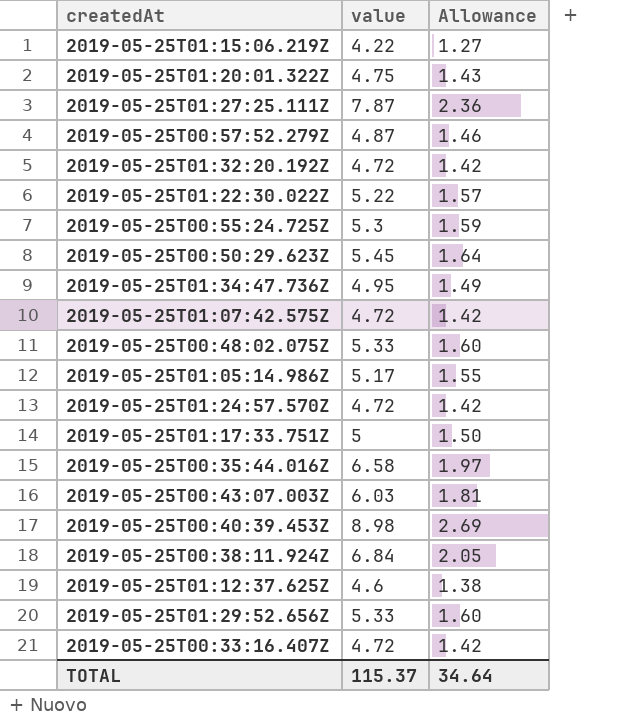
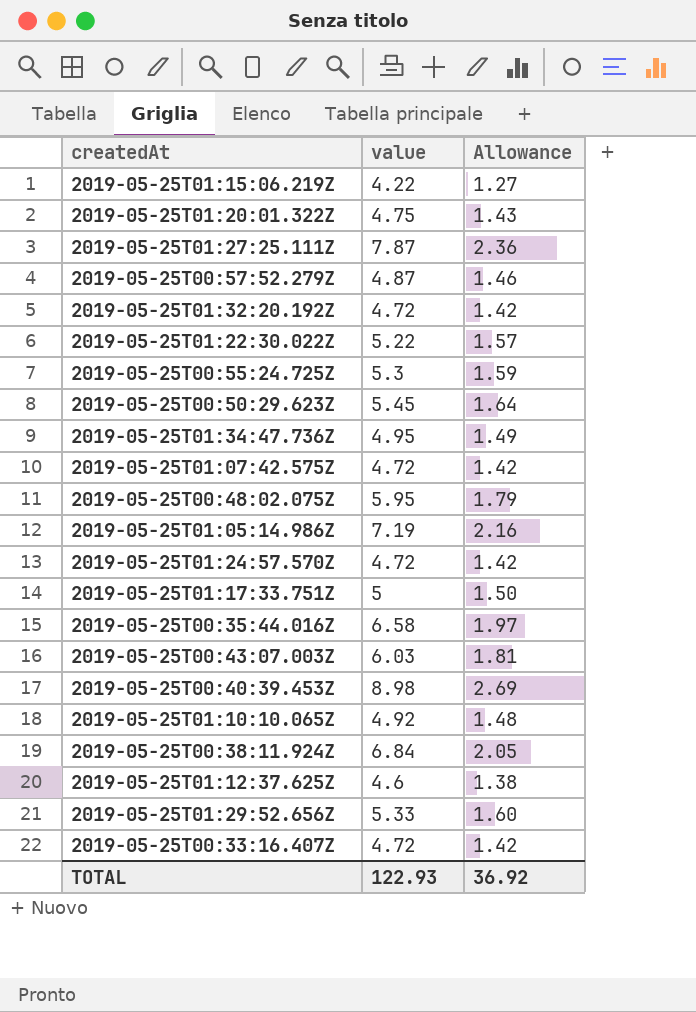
2019-05-25T00:48:02.075Z | value: 5.33 -> 5.95
2019-05-25T00:48:02.075Z | Allowance: 1.60 -> 1.79
2019-05-25T01:05:14.986Z | value: 5.17 -> 7.19
2019-05-25T01:05:14.986Z | Allowance: 1.55 -> 2.16
row 2019-05-25T01:10:10.065Z: none -> 4.92 | 1.48
TOTAL | value: 115.37 -> 122.93
TOTAL | Allowance: 34.64 -> 36.92

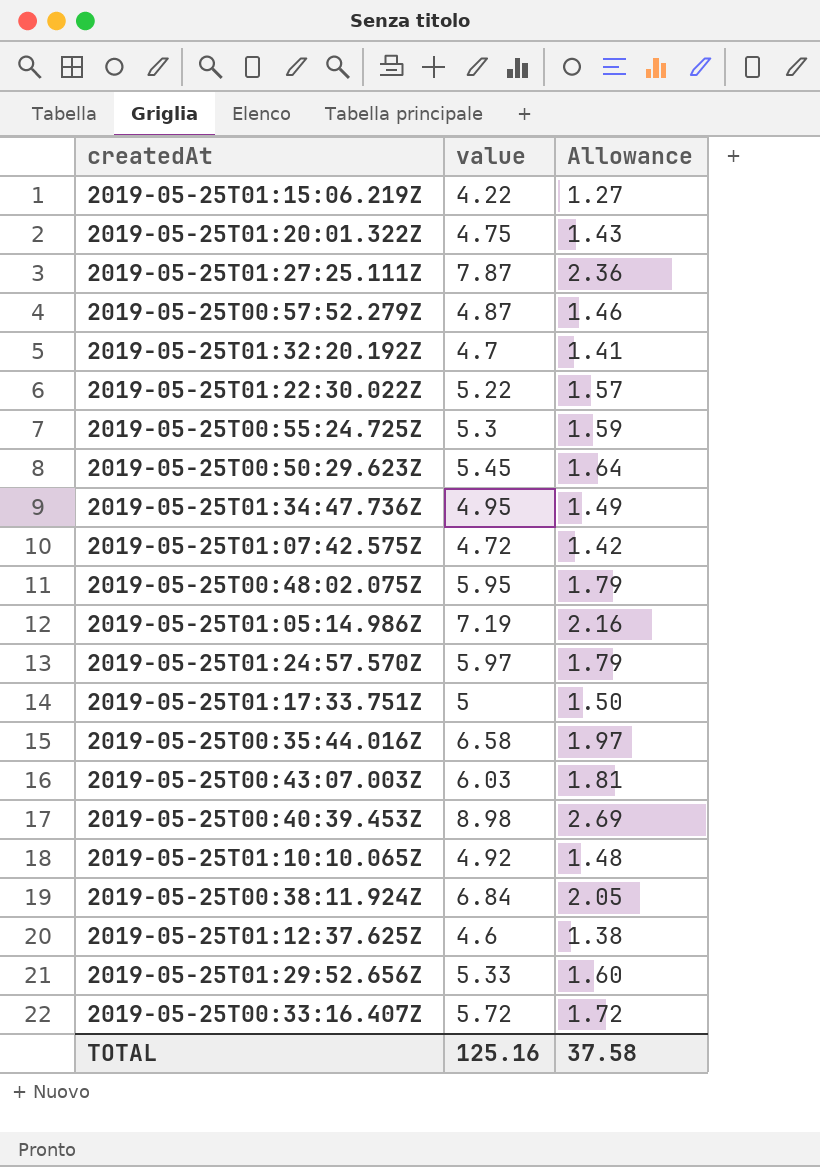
2019-05-25T01:32:20.192Z | value: 4.72 -> 4.7
2019-05-25T01:32:20.192Z | Allowance: 1.42 -> 1.41
2019-05-25T01:24:57.570Z | value: 4.72 -> 5.97
2019-05-25T01:24:57.570Z | Allowance: 1.42 -> 1.79
2019-05-25T00:33:16.407Z | value: 4.72 -> 5.72
2019-05-25T00:33:16.407Z | Allowance: 1.42 -> 1.72
TOTAL | value: 122.93 -> 125.16
TOTAL | Allowance: 36.92 -> 37.58

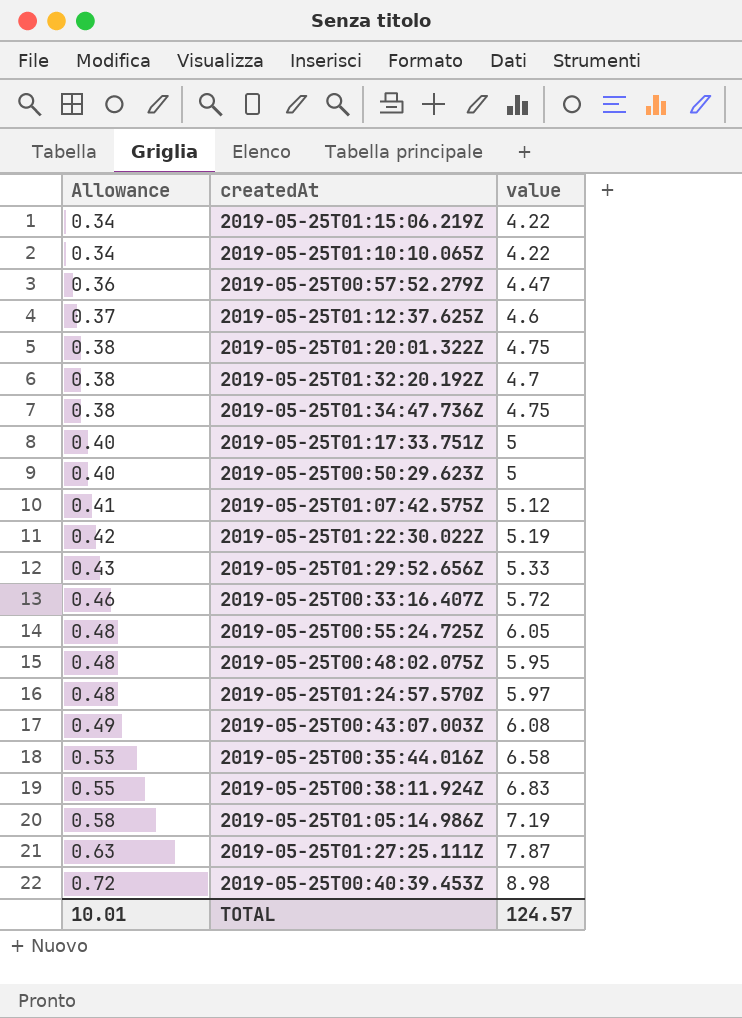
row order: none -> Allowance ascending
column Allowance | formula: [value] * 0.3 -> [value] * 0.08
column Allowance | position: 3 -> 1
2019-05-25T01:10:10.065Z | value: 4.92 -> 4.22
2019-05-25T00:57:52.279Z | value: 4.87 -> 4.47
2019-05-25T01:34:47.736Z | value: 4.95 -> 4.75
2019-05-25T00:50:29.623Z | value: 5.45 -> 5
2019-05-25T01:07:42.575Z | value: 4.72 -> 5.12
2019-05-25T01:22:30.022Z | value: 5.22 -> 5.19
2019-05-25T00:55:24.725Z | value: 5.3 -> 6.05
2019-05-25T00:43:07.003Z | value: 6.03 -> 6.08
2019-05-25T00:38:11.924Z | value: 6.84 -> 6.83
TOTAL | Allowance: 37.58 -> 10.01
TOTAL | value: 125.16 -> 124.57

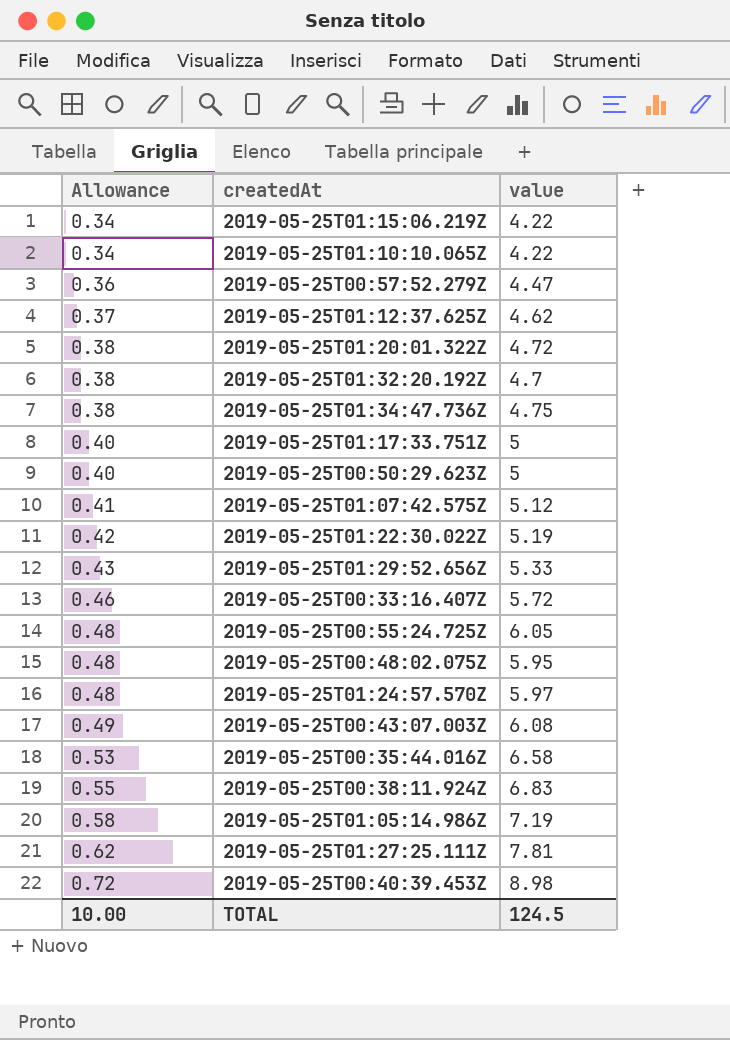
2019-05-25T01:12:37.625Z | value: 4.6 -> 4.62
2019-05-25T01:20:01.322Z | value: 4.75 -> 4.72
2019-05-25T01:27:25.111Z | Allowance: 0.63 -> 0.62
2019-05-25T01:27:25.111Z | value: 7.87 -> 7.81
TOTAL | Allowance: 10.01 -> 10.00
TOTAL | value: 124.57 -> 124.5

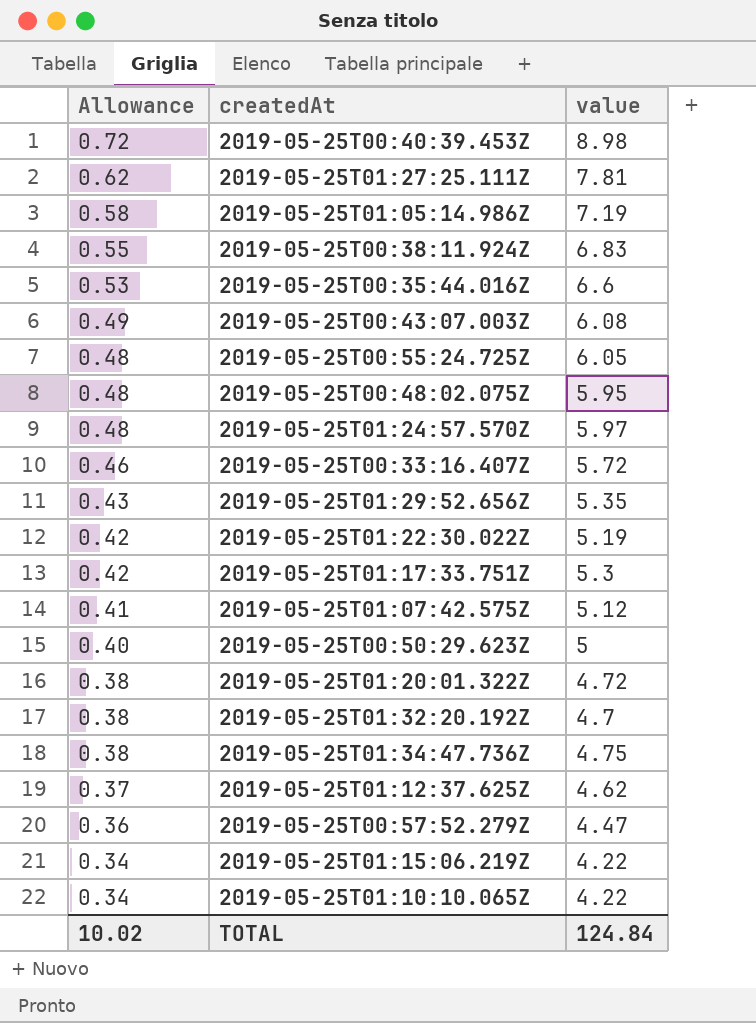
row order: Allowance ascending -> Allowance descending
2019-05-25T00:35:44.016Z | value: 6.58 -> 6.6
2019-05-25T01:29:52.656Z | value: 5.33 -> 5.35
2019-05-25T01:17:33.751Z | Allowance: 0.40 -> 0.42
2019-05-25T01:17:33.751Z | value: 5 -> 5.3
TOTAL | Allowance: 10.00 -> 10.02
TOTAL | value: 124.5 -> 124.84

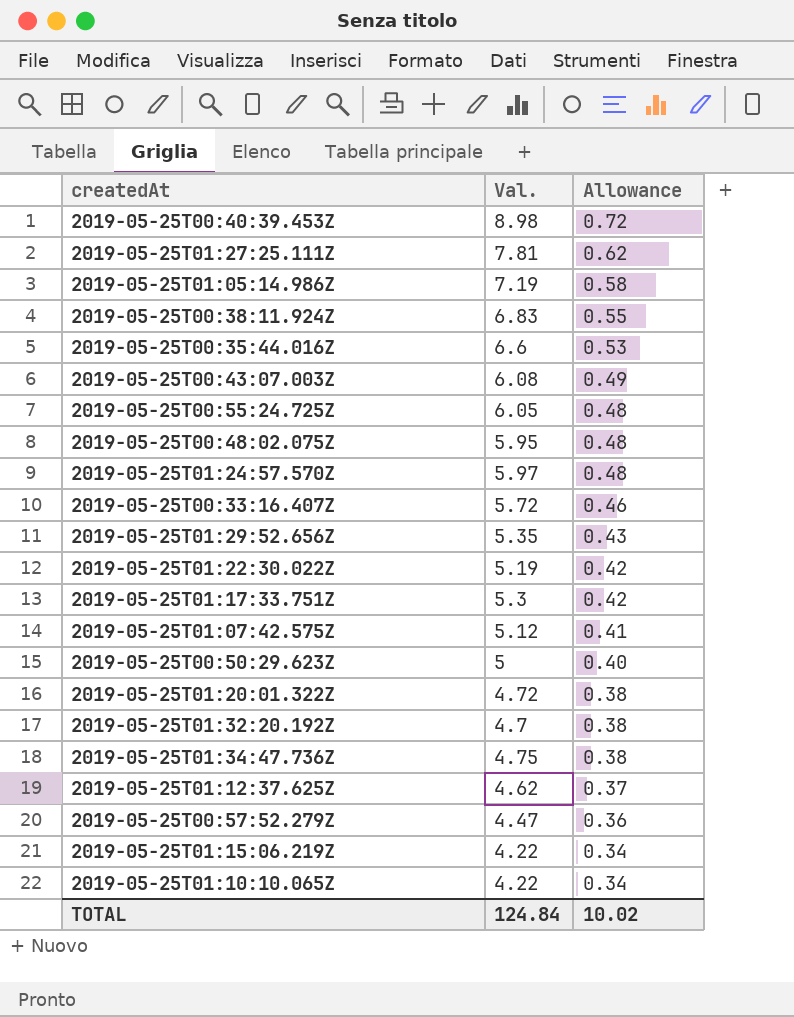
column name: value -> Val.
column Allowance | position: 1 -> 3

